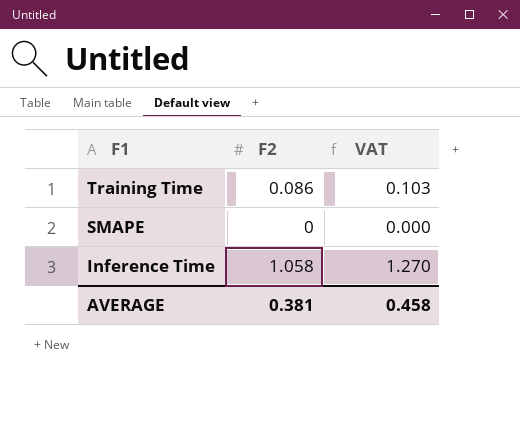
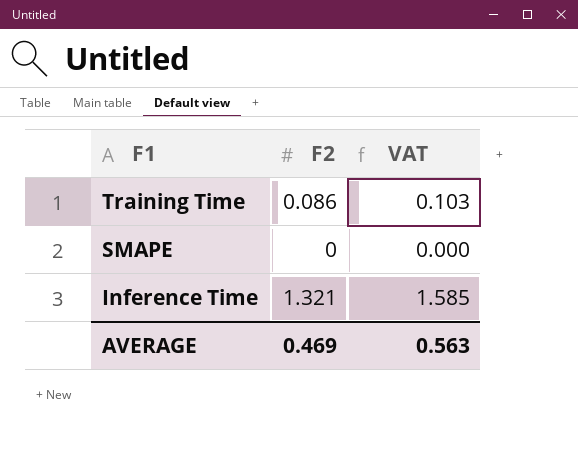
Inference Time | F2: 1.058 -> 1.321
Inference Time | VAT: 1.270 -> 1.585
AVERAGE | F2: 0.381 -> 0.469
AVERAGE | VAT: 0.458 -> 0.563

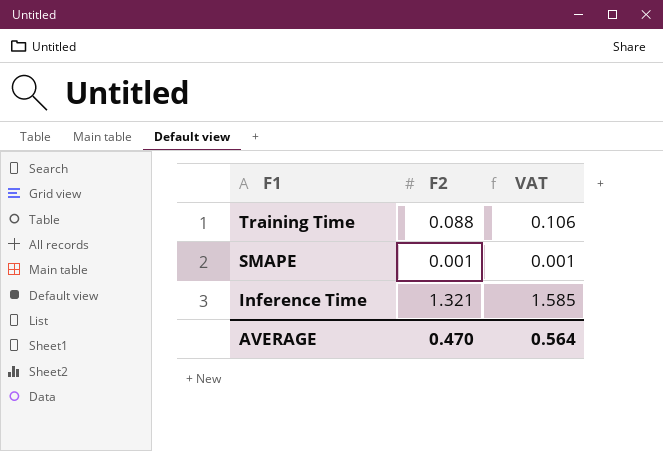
Training Time | F2: 0.086 -> 0.088
Training Time | VAT: 0.103 -> 0.106
SMAPE | F2: 0 -> 0.001
SMAPE | VAT: 0.000 -> 0.001
AVERAGE | F2: 0.469 -> 0.470
AVERAGE | VAT: 0.563 -> 0.564

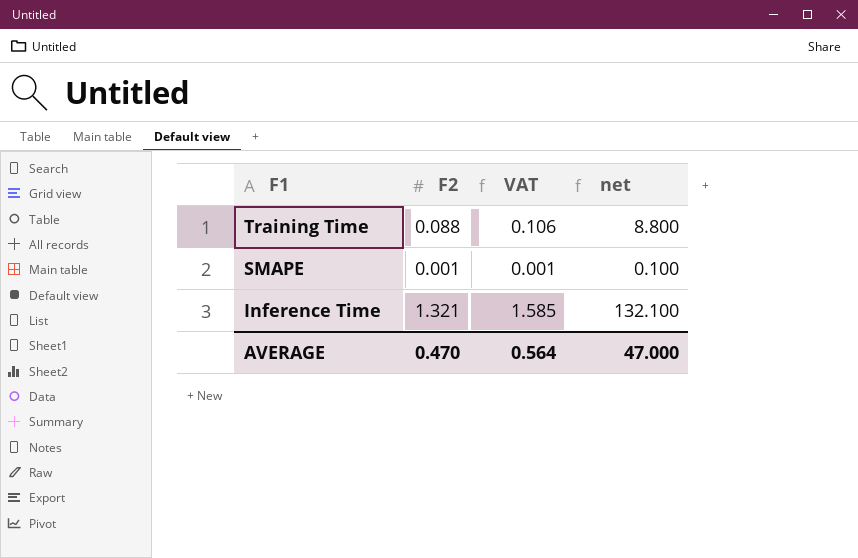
column net | formula: none -> [F2] * 100

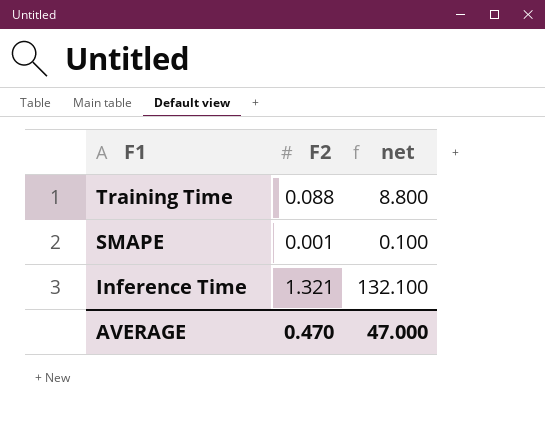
column VAT | formula: [F2] * 1.2 -> none

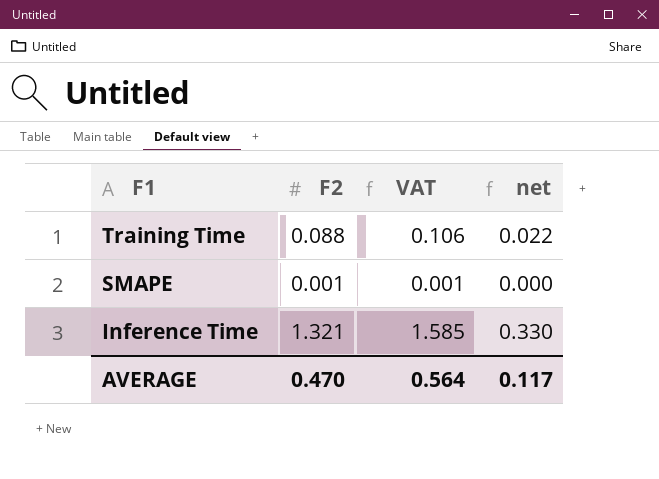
column VAT | formula: none -> [F2] * 1.2
column net | formula: [F2] * 100 -> [F2] * 0.25
AVERAGE | net: 47.000 -> 0.117

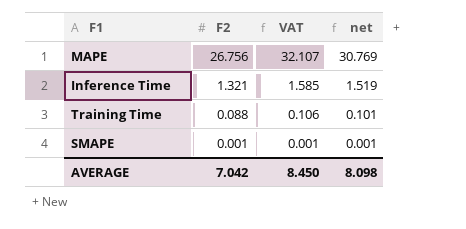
row order: F1 descending -> F2 descending
column net | formula: [F2] * 0.25 -> [F2] * 1.15
row MAPE: none -> 26.756 | 32.107 | 30.769
AVERAGE | F2: 0.470 -> 7.042
AVERAGE | VAT: 0.564 -> 8.450
AVERAGE | net: 0.117 -> 8.098

